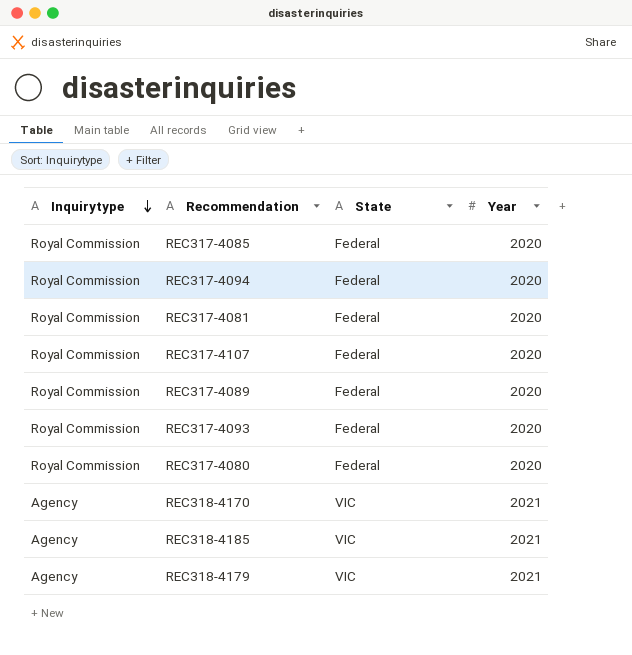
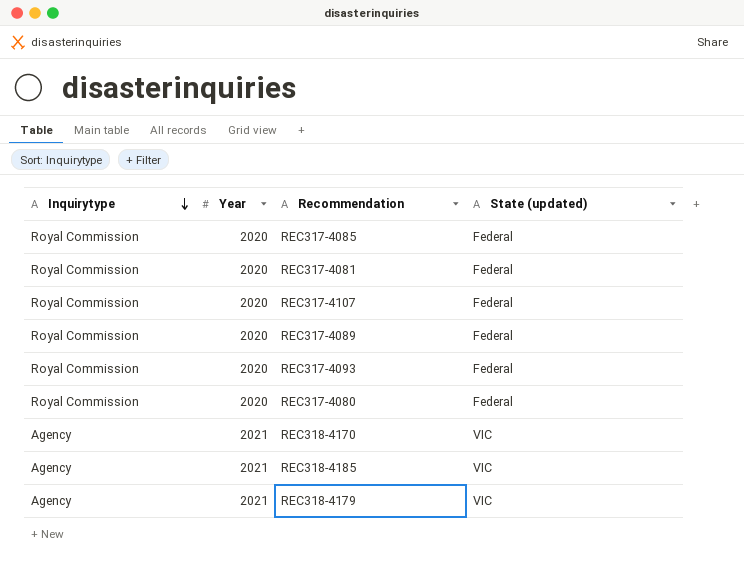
column Year | position: 4 -> 2
column name: State -> State (updated)
row REC317-4094: Royal Commission | Federal | 2020 -> none

